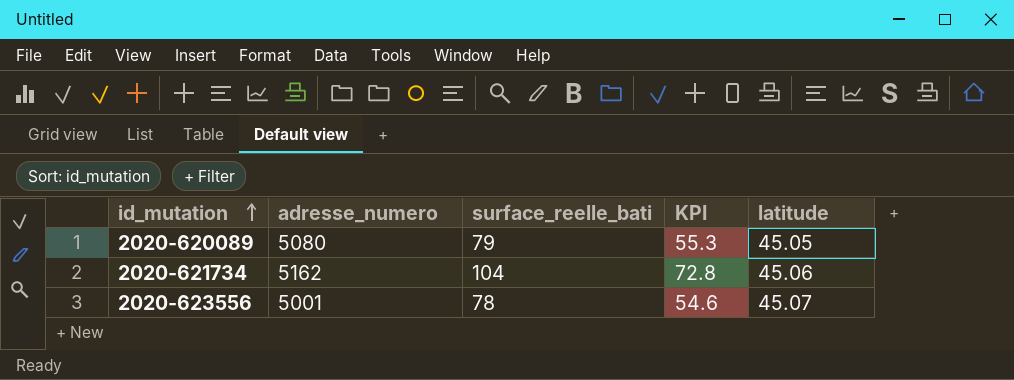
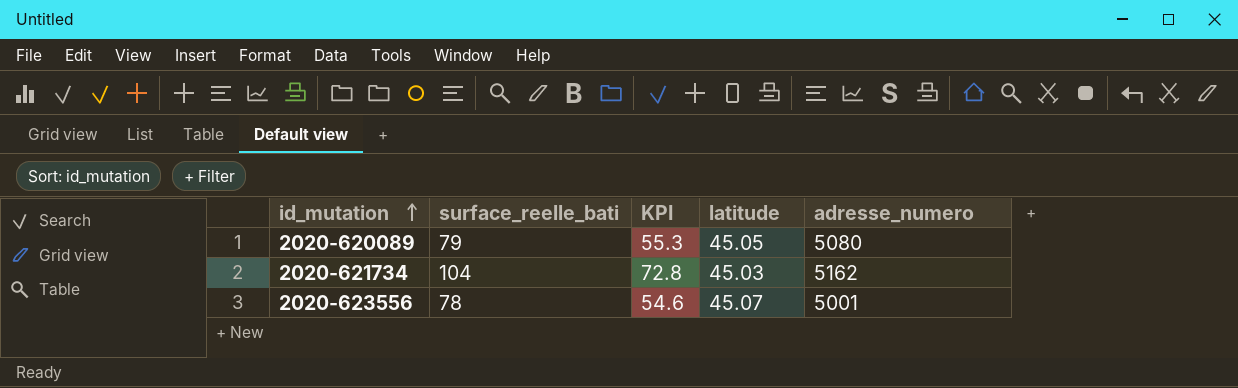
column adresse_numero | position: 2 -> 5
2020-621734 | latitude: 45.06 -> 45.03

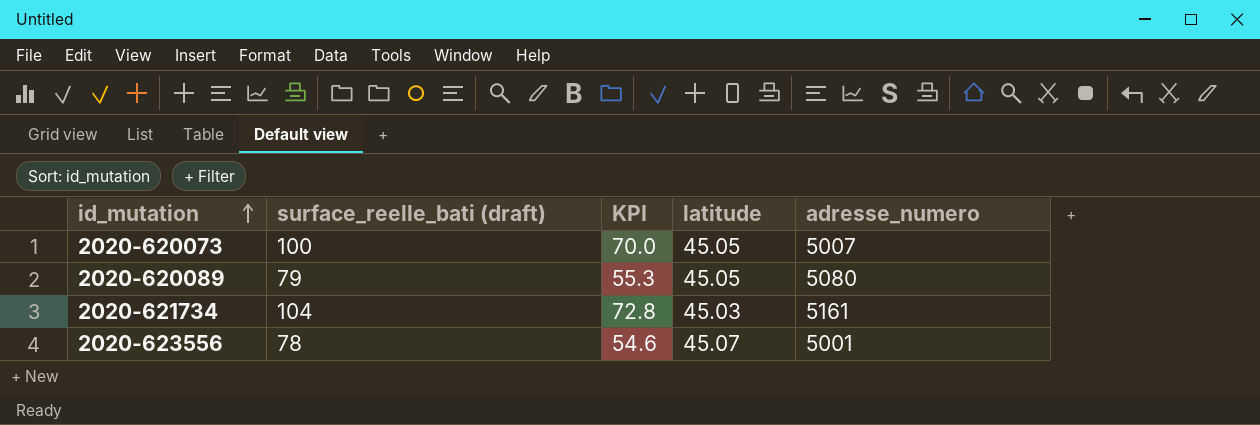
column name: surface_reelle_bati -> surface_reelle_bati (draft)
row 2020-620073: none -> 100 | 70.0 | 45.05 | 5007
2020-621734 | adresse_numero: 5162 -> 5161

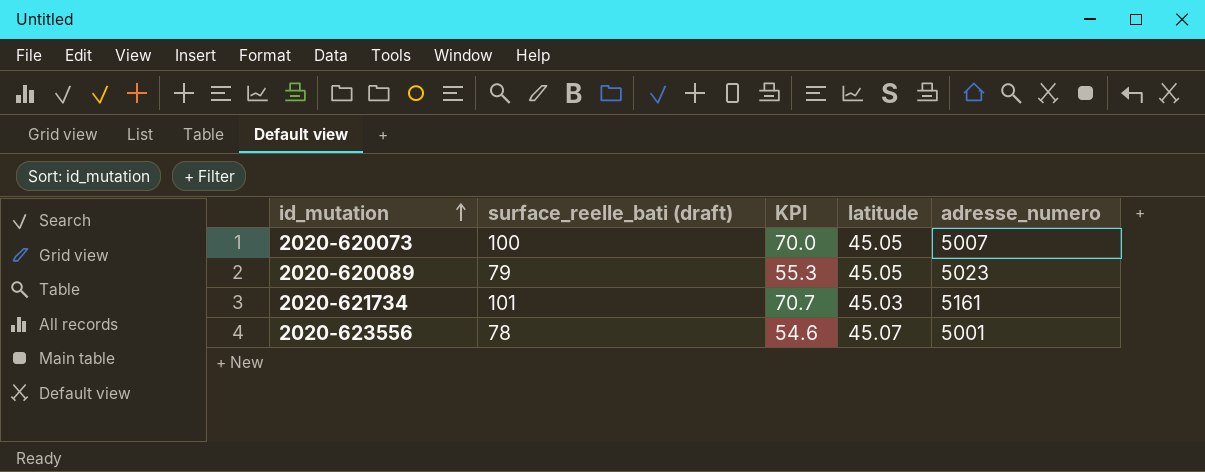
2020-620089 | adresse_numero: 5080 -> 5023
2020-621734 | surface_reelle_bati (draft): 104 -> 101
2020-621734 | KPI: 72.8 -> 70.7

